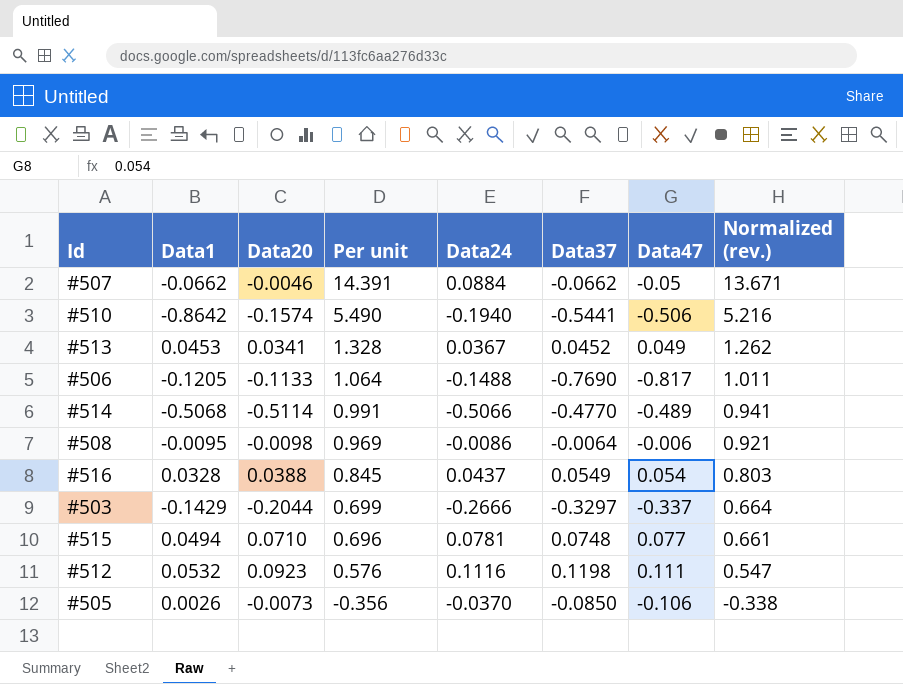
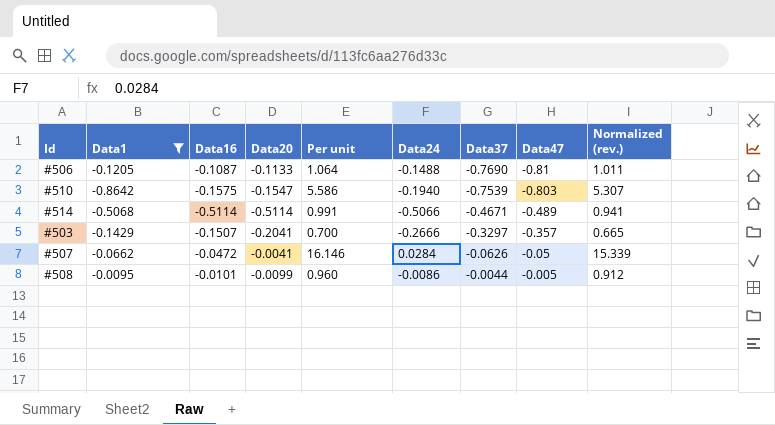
filter: none -> Data1 <= -0.0095
row order: Per unit descending -> Data37 ascending
column Data16 | position: none -> 3
#506 | Data47: -0.817 -> -0.81
#510 | Data20: -0.1574 -> -0.1547
#510 | Per unit: 5.490 -> 5.586
#510 | Data37: -0.5441 -> -0.7539
#510 | Data47: -0.506 -> -0.803
#510 | Normalized (rev.): 5.216 -> 5.307
#514 | Data37: -0.4770 -> -0.4671
#503 | Data20: -0.2044 -> -0.2041
#503 | Per unit: 0.699 -> 0.700
#503 | Data47: -0.337 -> -0.357
#503 | Normalized (rev.): 0.664 -> 0.665
#507 | Data20: -0.0046 -> -0.0041
#507 | Per unit: 14.391 -> 16.146
#507 | Data24: 0.0884 -> 0.0284
#507 | Data37: -0.0662 -> -0.0626
#507 | Normalized (rev.): 13.671 -> 15.339
#508 | Data20: -0.0098 -> -0.0099
#508 | Per unit: 0.969 -> 0.960
#508 | Data37: -0.0064 -> -0.0044
#508 | Data47: -0.006 -> -0.005
#508 | Normalized (rev.): 0.921 -> 0.912

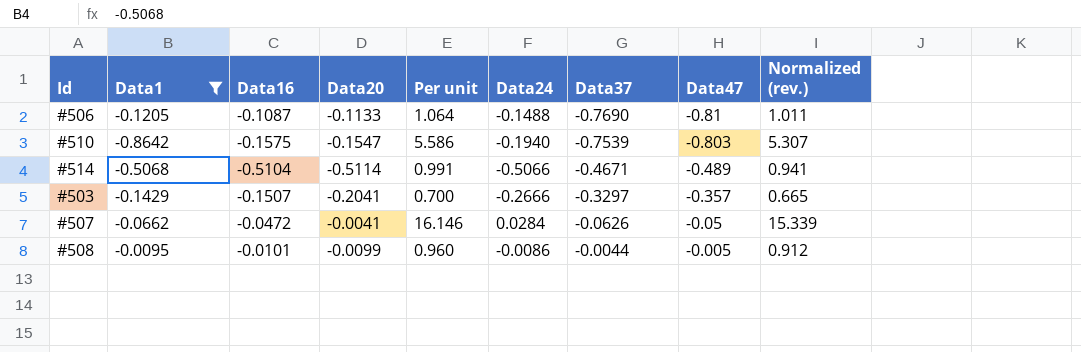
#514 | Data16: -0.5114 -> -0.5104

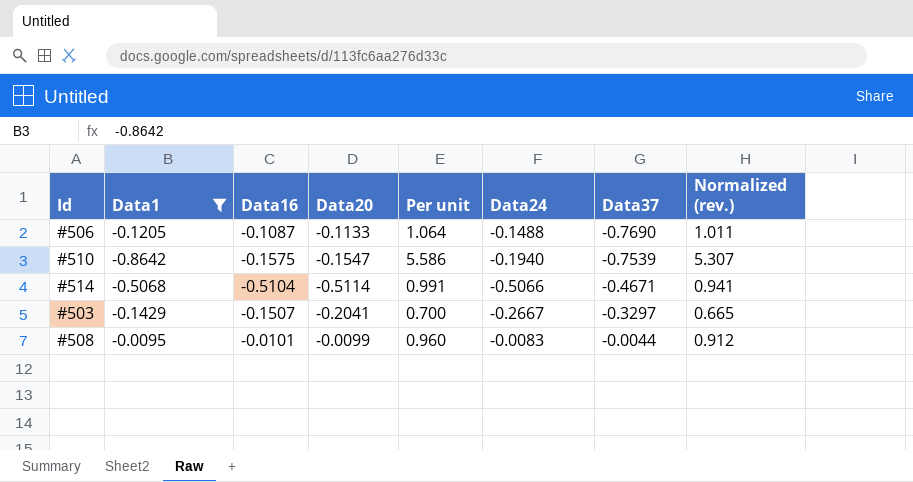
column Data47 | position: 8 -> none
row #507: -0.0662 | -0.0472 | -0.0041 | 16.146 | 0.0284 | -0.0626 | -0.05 | 15.339 -> none
#503 | Data24: -0.2666 -> -0.2667
#508 | Data24: -0.0086 -> -0.0083

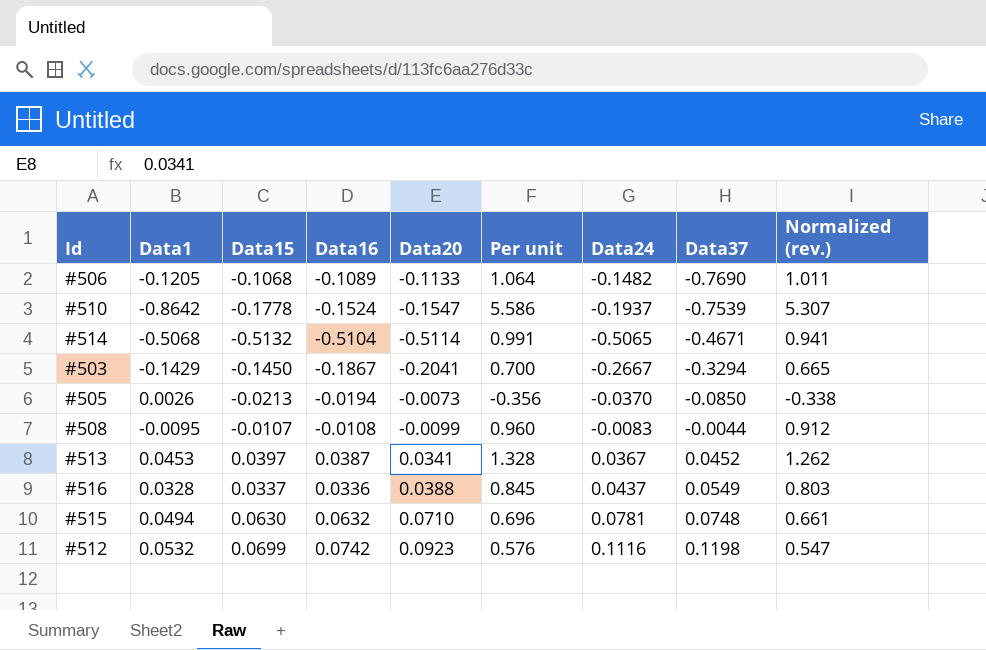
filter: Data1 <= -0.0095 -> none
column Data15 | position: none -> 3
#506 | Data16: -0.1087 -> -0.1089
#506 | Data24: -0.1488 -> -0.1482
#510 | Data16: -0.1575 -> -0.1524
#510 | Data24: -0.1940 -> -0.1937
#514 | Data24: -0.5066 -> -0.5065
#503 | Data16: -0.1507 -> -0.1867
#503 | Data37: -0.3297 -> -0.3294
#508 | Data16: -0.0101 -> -0.0108

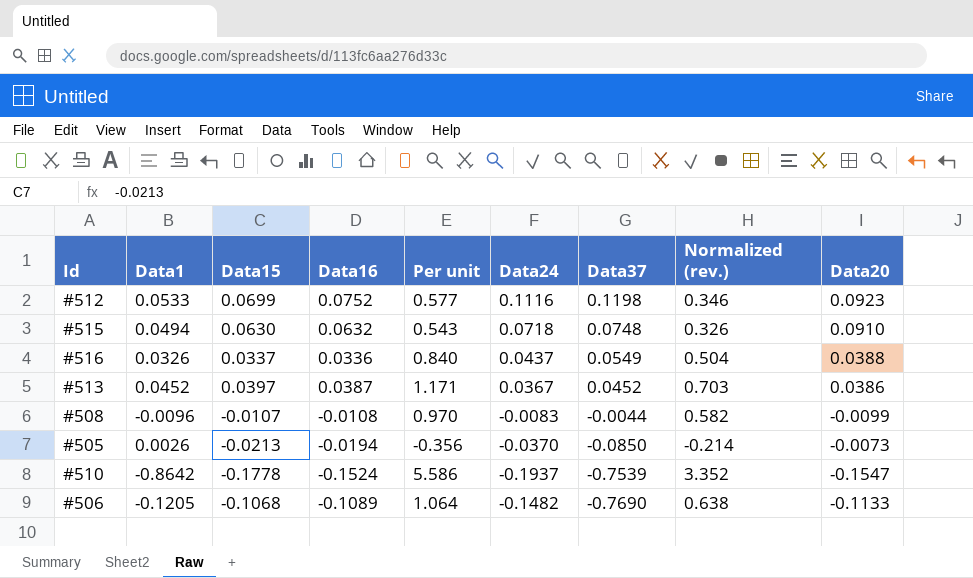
row order: Data37 ascending -> Data37 descending
column Normalized (rev.) | formula: [Per unit] * 0.95 -> [Per unit] * 0.6
column Data20 | position: 5 -> 9
row #514: -0.5068 | -0.5132 | -0.5104 | -0.5114 | 0.991 | -0.5065 | -0.4671 | 0.941 -> none
row #503: -0.1429 | -0.1450 | -0.1867 | -0.2041 | 0.700 | -0.2667 | -0.3294 | 0.665 -> none
#512 | Data1: 0.0532 -> 0.0533
#512 | Data16: 0.0742 -> 0.0752
#512 | Per unit: 0.576 -> 0.577
#515 | Per unit: 0.696 -> 0.543
#515 | Data24: 0.0781 -> 0.0718
#515 | Data20: 0.0710 -> 0.0910
#516 | Data1: 0.0328 -> 0.0326
#516 | Per unit: 0.845 -> 0.840
#513 | Data1: 0.0453 -> 0.0452
#513 | Per unit: 1.328 -> 1.171
#513 | Data20: 0.0341 -> 0.0386
#508 | Data1: -0.0095 -> -0.0096
#508 | Per unit: 0.960 -> 0.970

